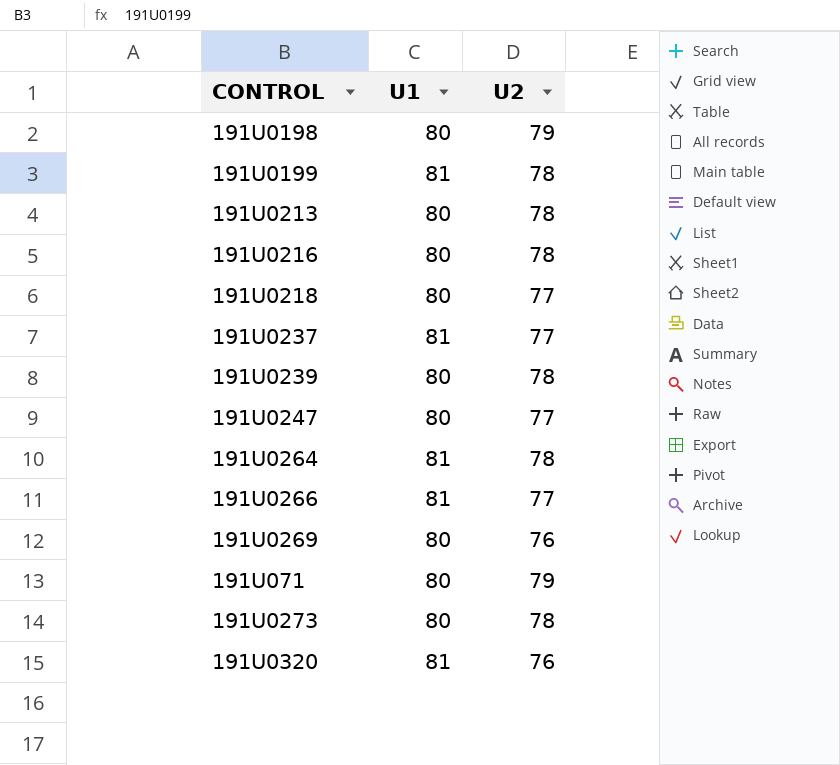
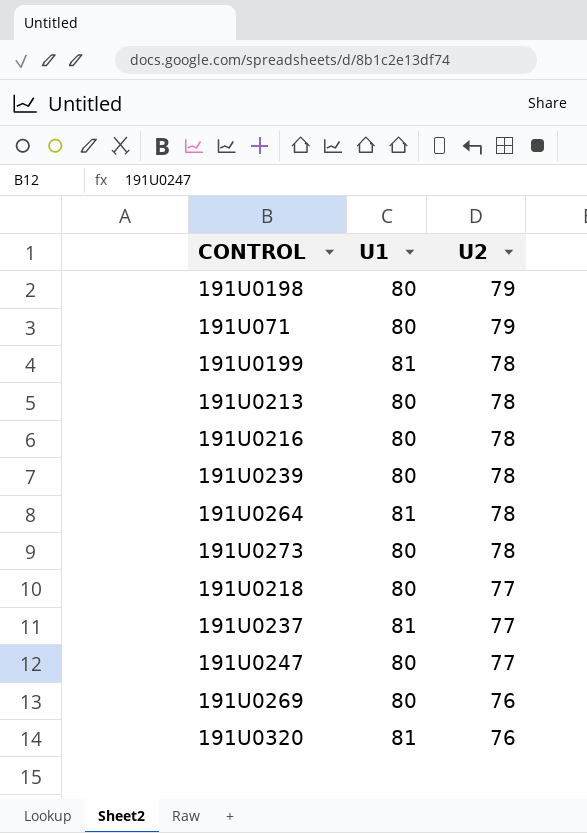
row order: none -> U2 descending
row 191U0266: 81 | 77 -> none

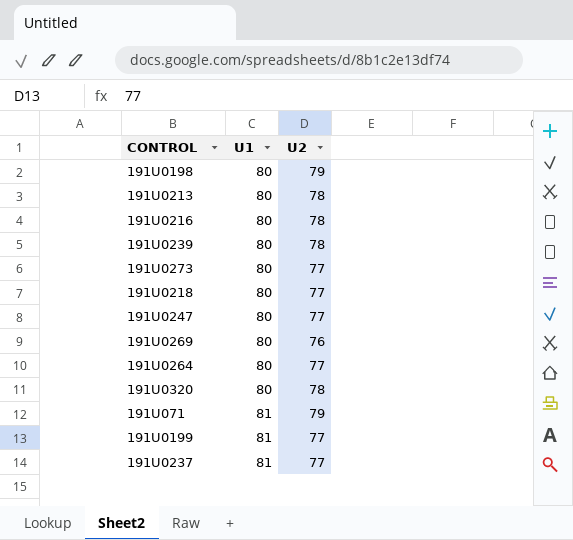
row order: U2 descending -> U1 ascending
191U0273 | U2: 78 -> 77
191U0264 | U1: 81 -> 80
191U0264 | U2: 78 -> 77
191U0320 | U1: 81 -> 80
191U0320 | U2: 76 -> 78
191U071 | U1: 80 -> 81
191U0199 | U2: 78 -> 77

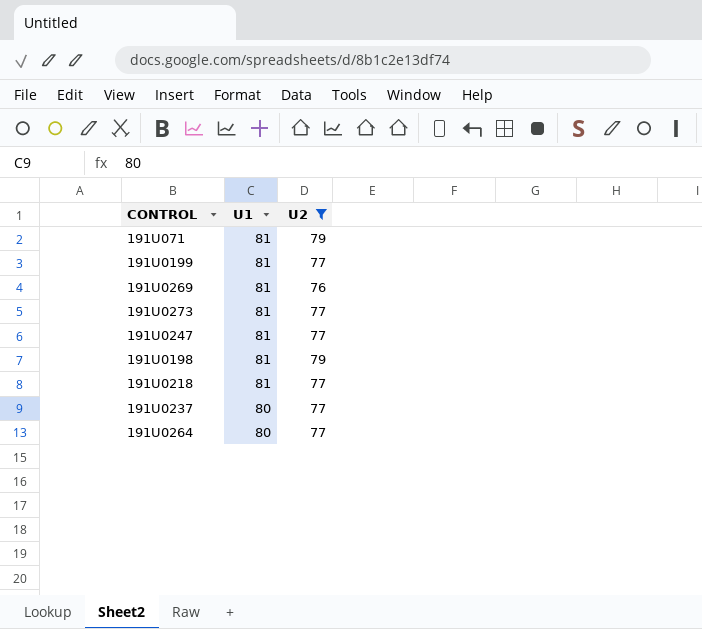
filter: none -> U2 != 78
row order: U1 ascending -> U1 descending
191U0269 | U1: 80 -> 81
191U0273 | U1: 80 -> 81
191U0247 | U1: 80 -> 81
191U0198 | U1: 80 -> 81
191U0218 | U1: 80 -> 81
191U0237 | U1: 81 -> 80

